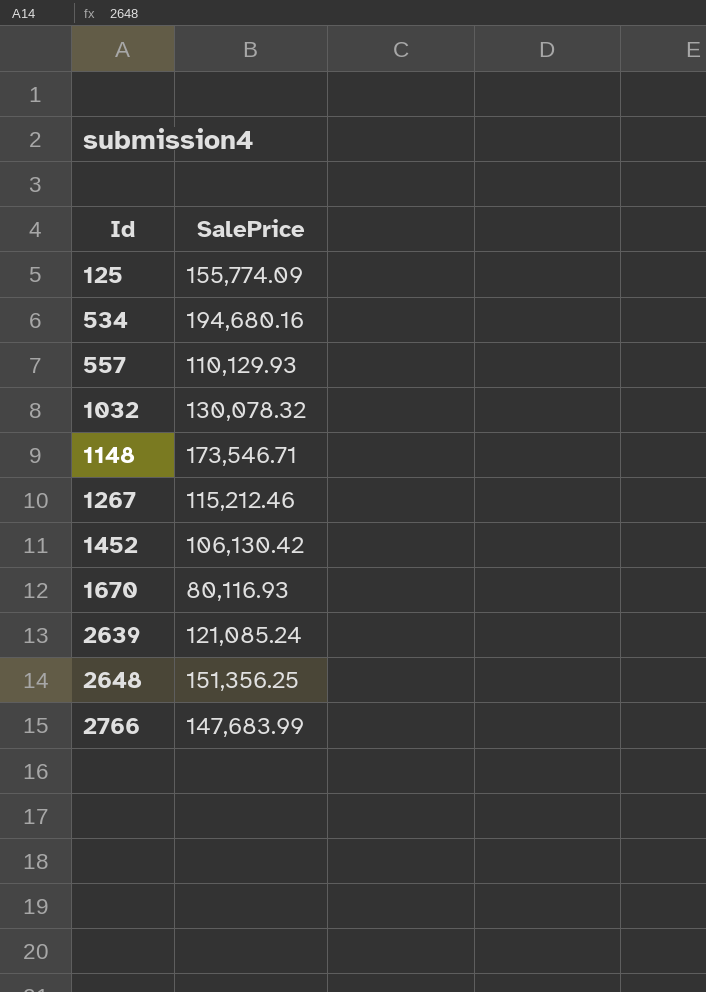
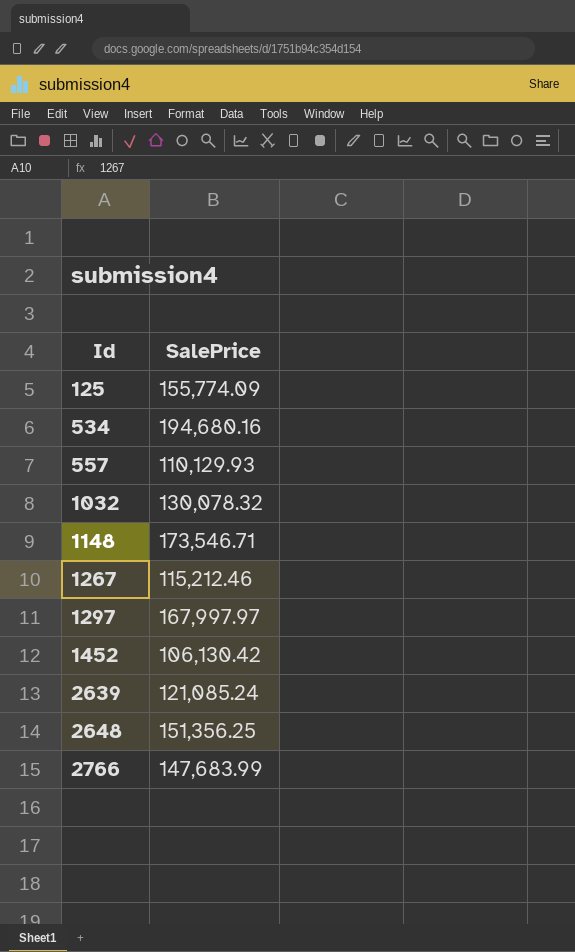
row 1670: 80,116.93 -> none
row 1297: none -> 167,997.97

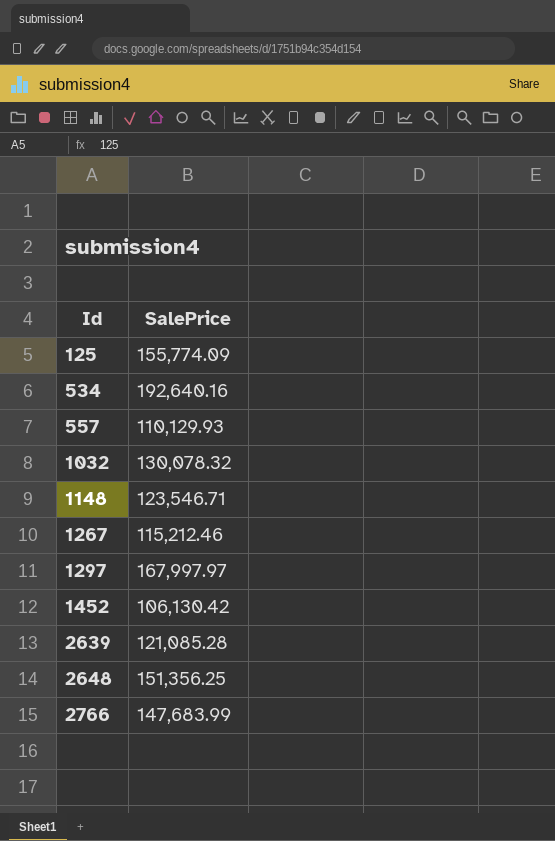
534 | SalePrice: 194,680.16 -> 192,640.16
1148 | SalePrice: 173,546.71 -> 123,546.71
2639 | SalePrice: 121,085.24 -> 121,085.28

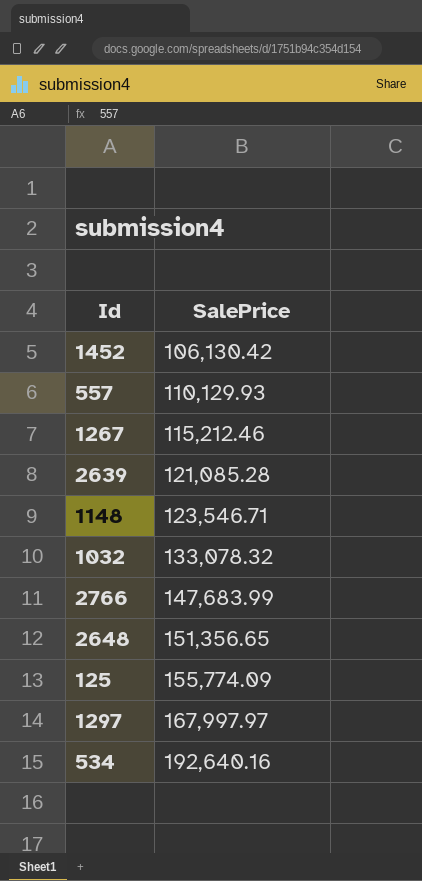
row order: Id ascending -> SalePrice ascending
1032 | SalePrice: 130,078.32 -> 133,078.32
2648 | SalePrice: 151,356.25 -> 151,356.65

